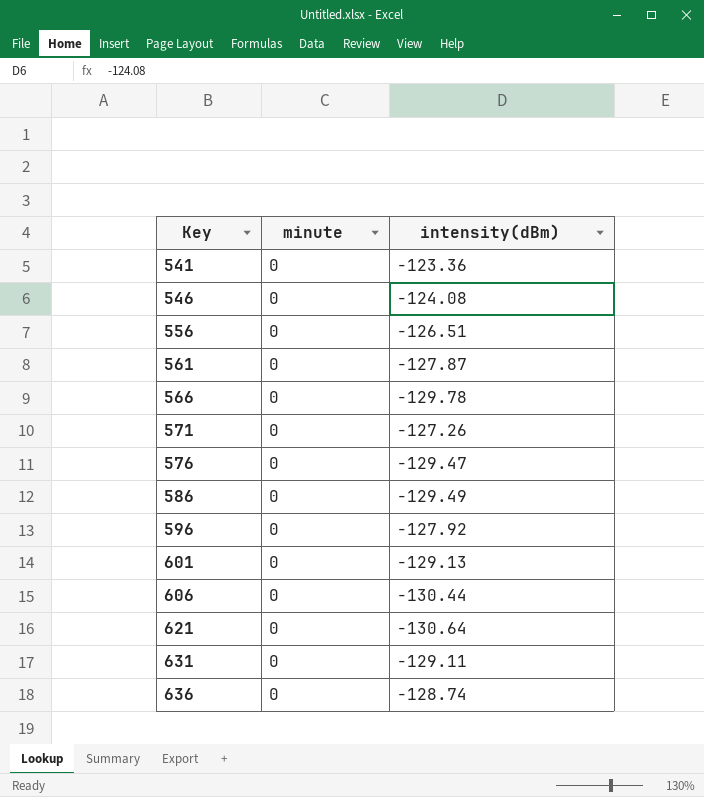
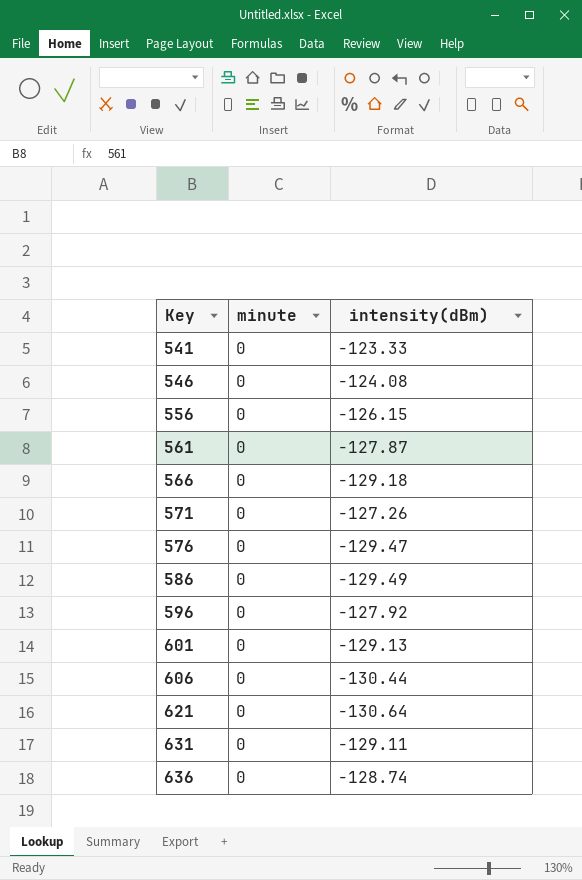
541 | intensity(dBm): -123.36 -> -123.33
556 | intensity(dBm): -126.51 -> -126.15
566 | intensity(dBm): -129.78 -> -129.18

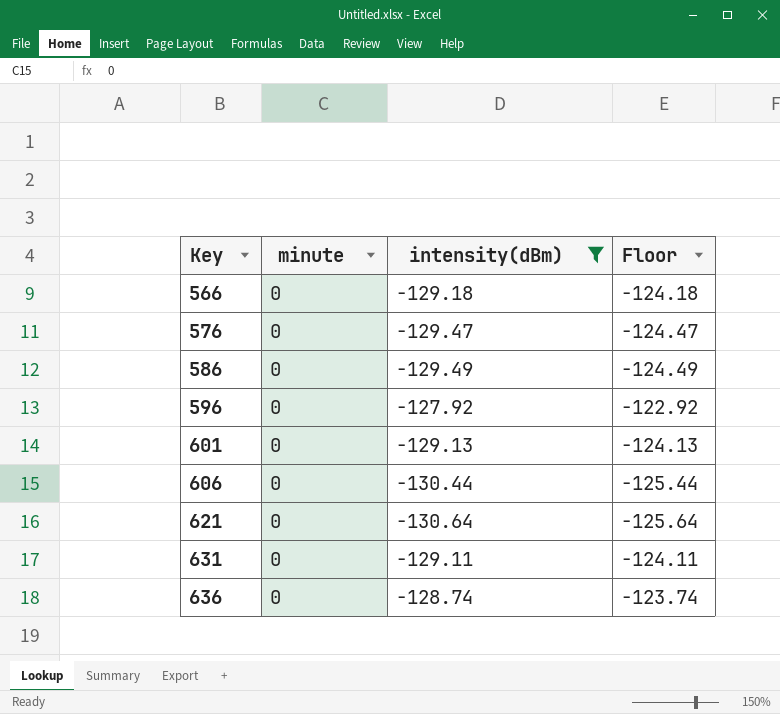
filter: none -> intensity(dBm) <= -127.92
column Floor | formula: none -> [intensity(dBm)] + 5

